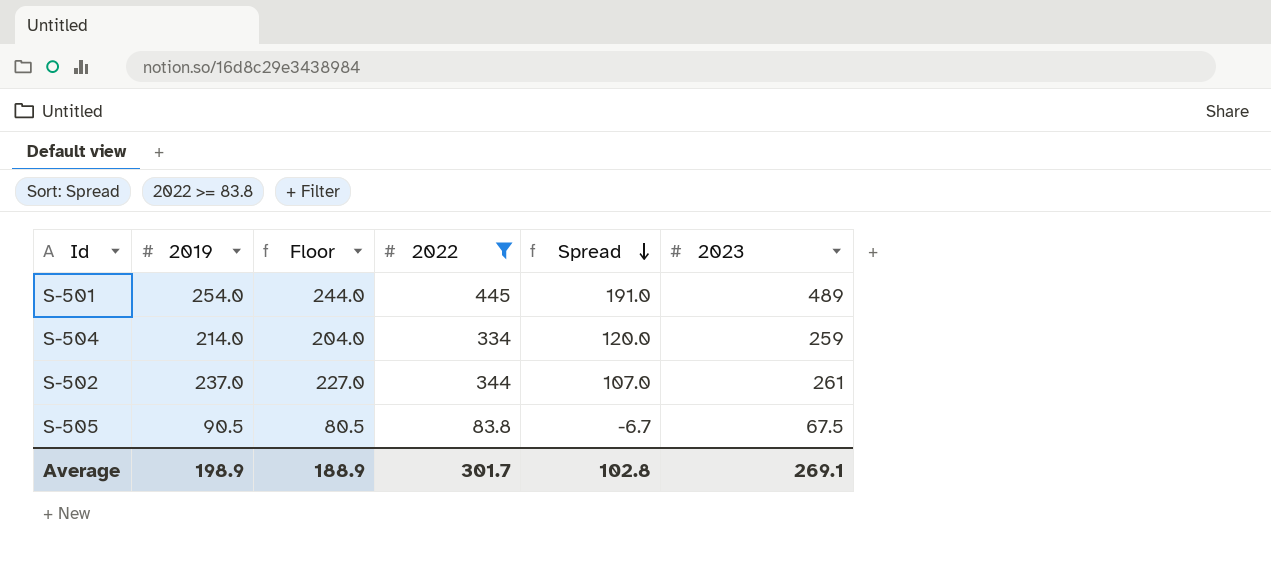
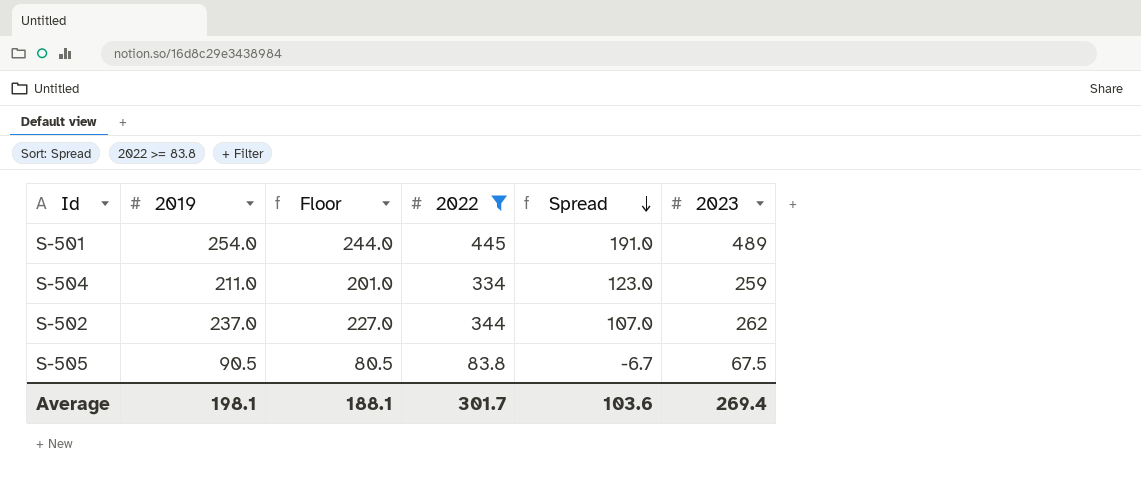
S-504 | 2019: 214.0 -> 211.0
S-504 | Floor: 204.0 -> 201.0
S-504 | Spread: 120.0 -> 123.0
S-502 | 2023: 261 -> 262
Average | 2019: 198.9 -> 198.1
Average | Floor: 188.9 -> 188.1
Average | Spread: 102.8 -> 103.6
Average | 2023: 269.1 -> 269.4

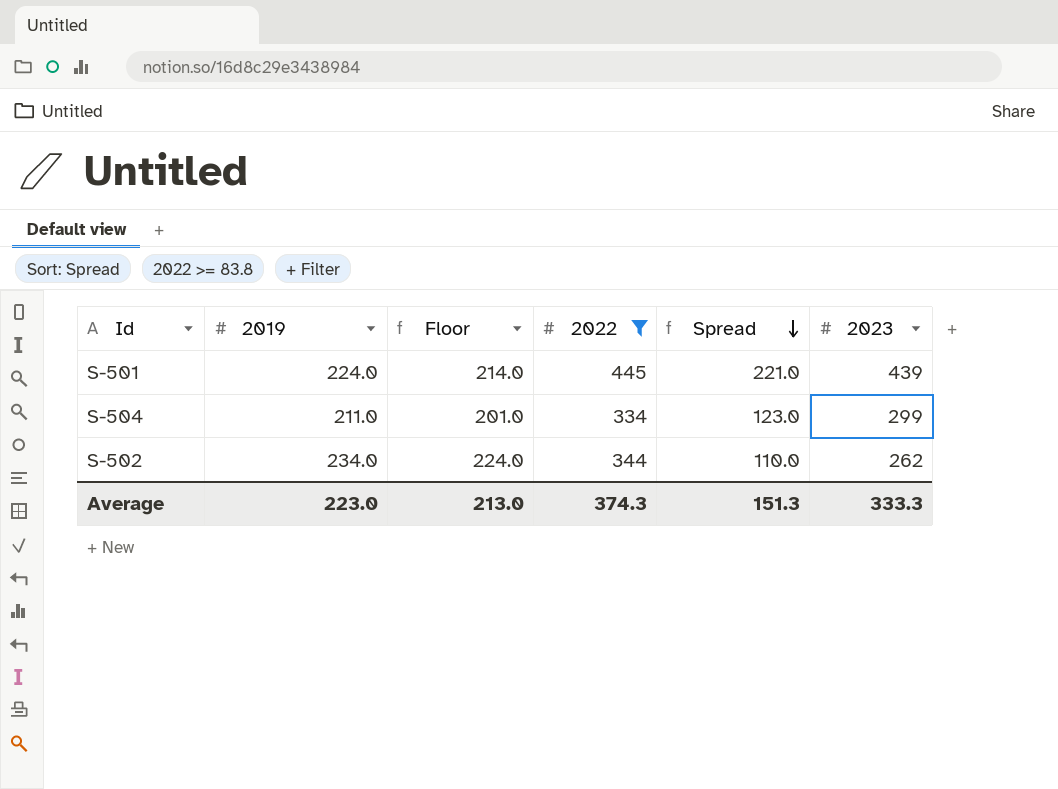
row S-505: 90.5 | 80.5 | 83.8 | -6.7 | 67.5 -> none
S-501 | 2019: 254.0 -> 224.0
S-501 | Floor: 244.0 -> 214.0
S-501 | Spread: 191.0 -> 221.0
S-501 | 2023: 489 -> 439
S-504 | 2023: 259 -> 299
S-502 | 2019: 237.0 -> 234.0
S-502 | Floor: 227.0 -> 224.0
S-502 | Spread: 107.0 -> 110.0
Average | 2019: 198.1 -> 223.0
Average | Floor: 188.1 -> 213.0
Average | 2022: 301.7 -> 374.3
Average | Spread: 103.6 -> 151.3
Average | 2023: 269.4 -> 333.3

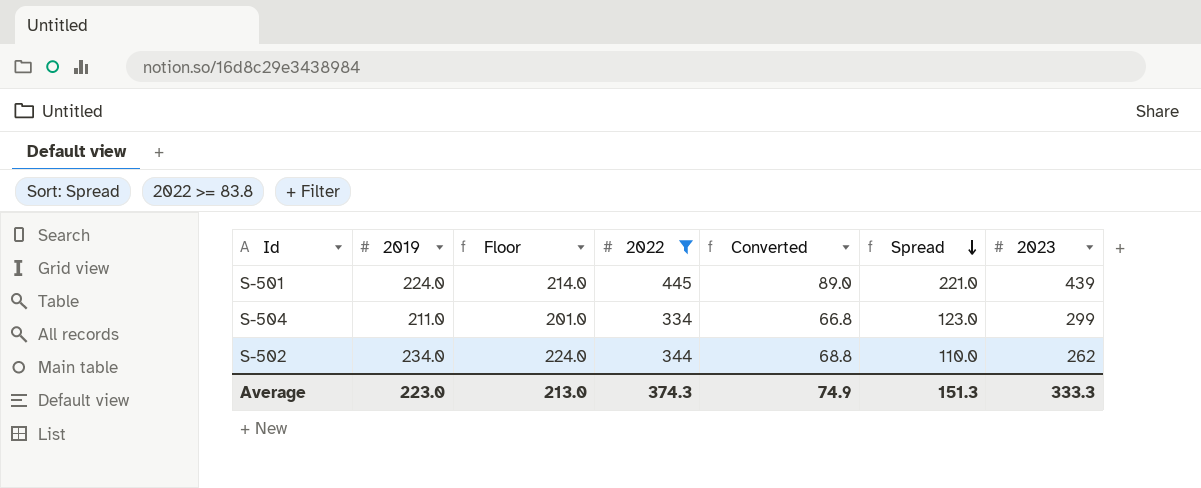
column Converted | formula: none -> [2022] * 0.2

